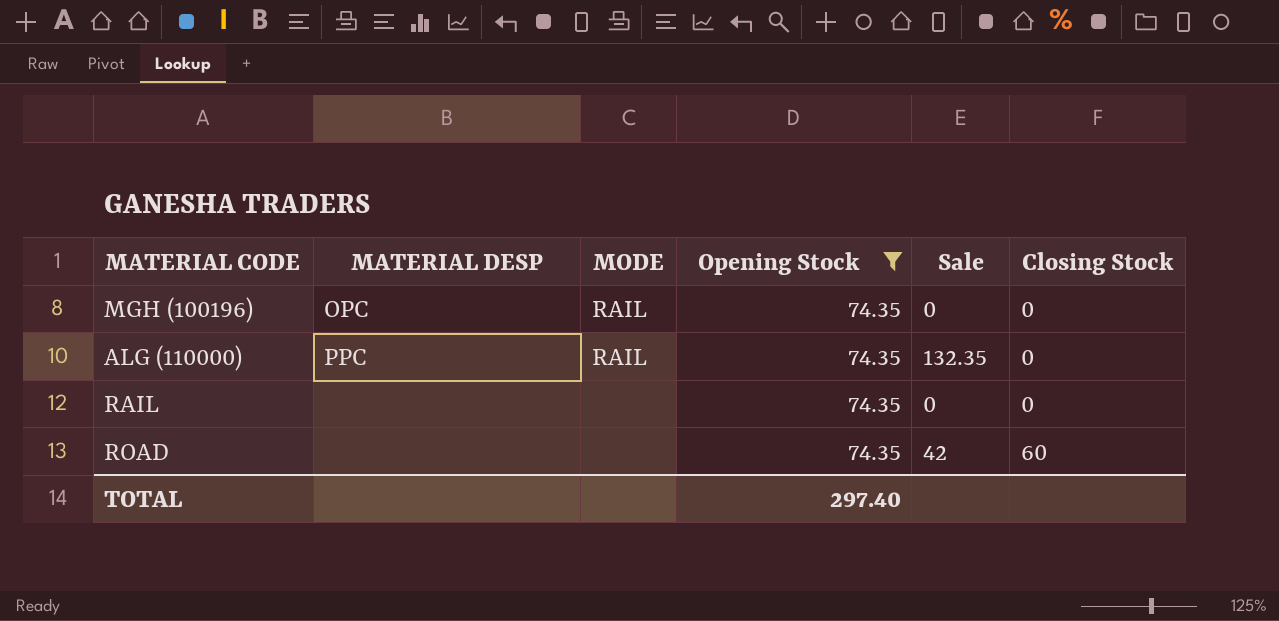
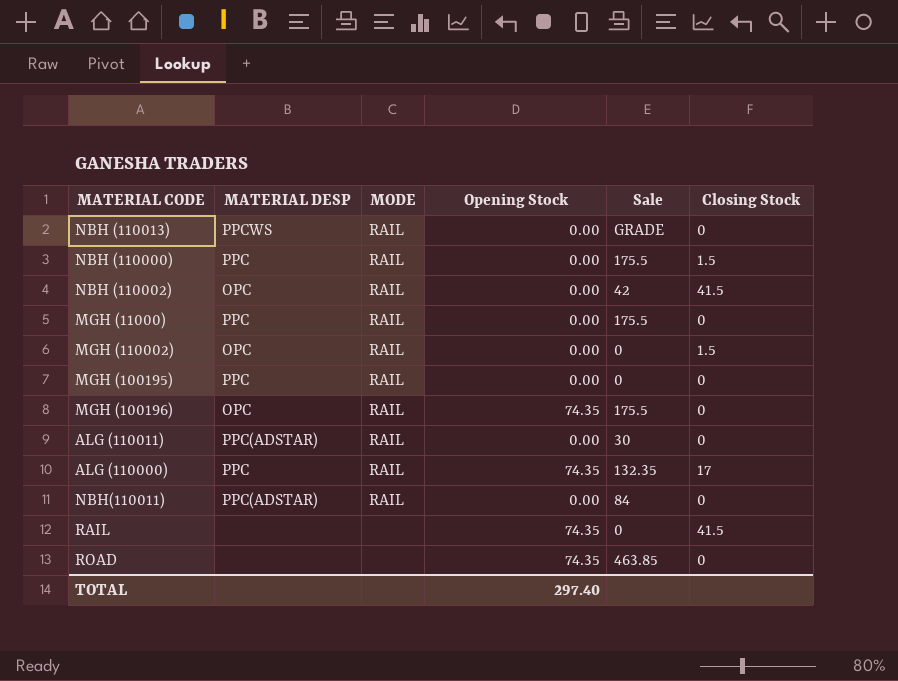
filter: Opening Stock = 74.35 -> none
MGH (100196) | Sale: 0 -> 175.5
ALG (110000) | Closing Stock: 0 -> 17
RAIL | Closing Stock: 0 -> 41.5
ROAD | Sale: 42 -> 463.85
ROAD | Closing Stock: 60 -> 0

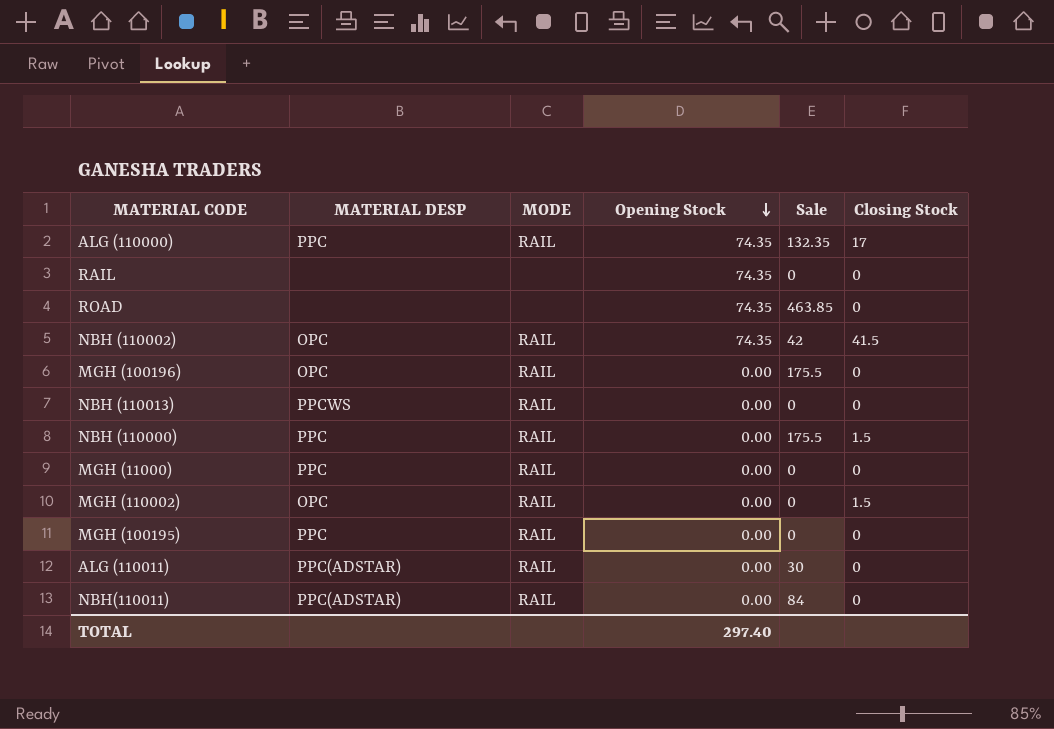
row order: none -> Opening Stock descending
RAIL | Closing Stock: 41.5 -> 0
NBH (110002) | Opening Stock: 0.00 -> 74.35
MGH (100196) | Opening Stock: 74.35 -> 0.00
NBH (110013) | Sale: GRADE -> 0
MGH (11000) | Sale: 175.5 -> 0

